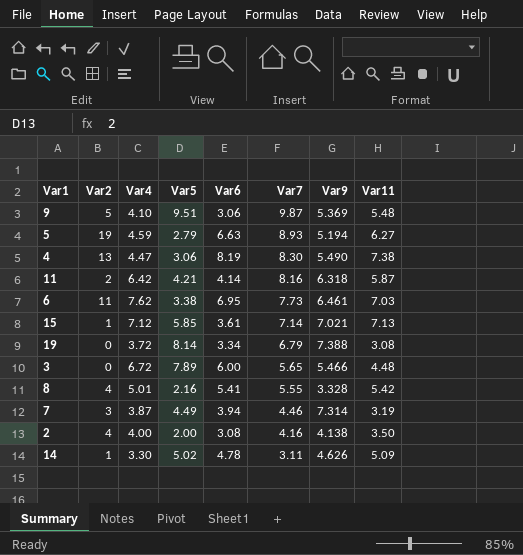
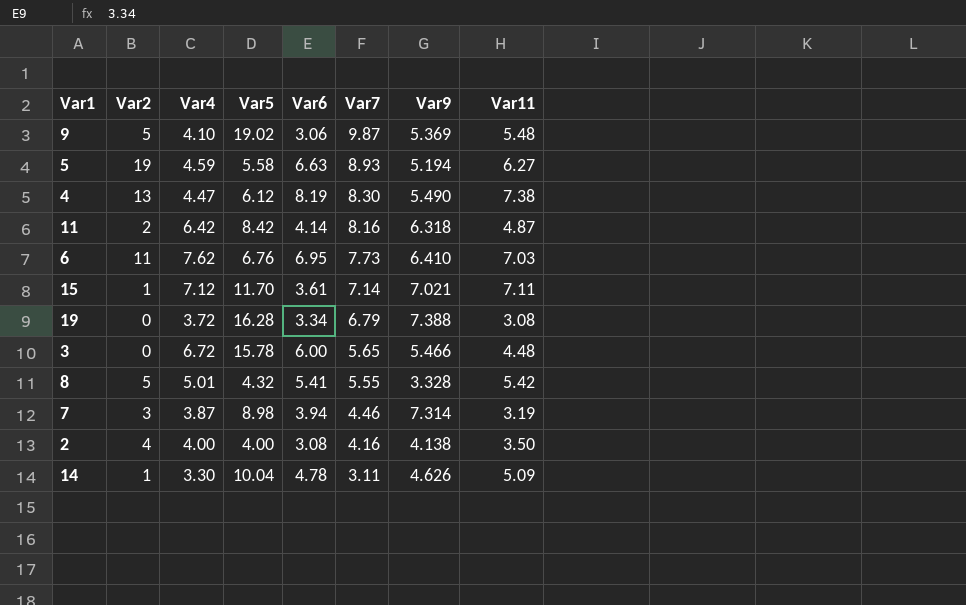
9 | Var5: 9.51 -> 19.02
5 | Var5: 2.79 -> 5.58
4 | Var5: 3.06 -> 6.12
11 | Var5: 4.21 -> 8.42
11 | Var11: 5.87 -> 4.87
6 | Var5: 3.38 -> 6.76
6 | Var9: 6.461 -> 6.410
15 | Var5: 5.85 -> 11.70
15 | Var11: 7.13 -> 7.11
19 | Var5: 8.14 -> 16.28
3 | Var5: 7.89 -> 15.78
8 | Var2: 4 -> 5
8 | Var5: 2.16 -> 4.32
7 | Var5: 4.49 -> 8.98
2 | Var5: 2.00 -> 4.00
14 | Var5: 5.02 -> 10.04

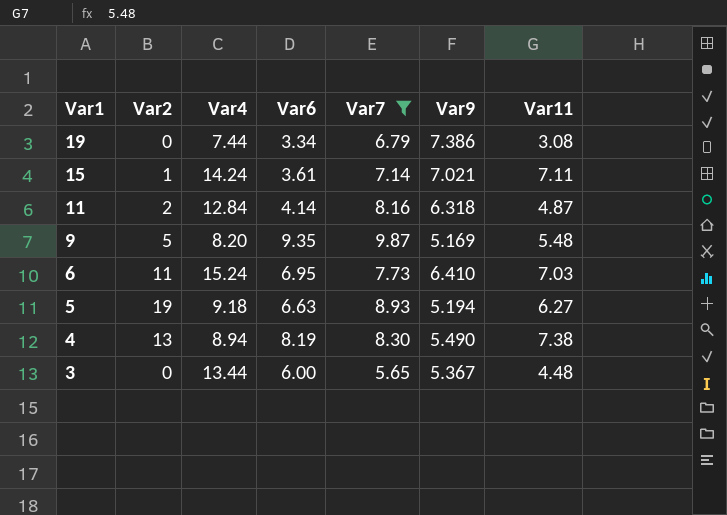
filter: none -> Var7 >= 5.65
row order: Var7 descending -> Var1 descending
column Var5 | position: 4 -> none
19 | Var4: 3.72 -> 7.44
19 | Var9: 7.388 -> 7.386
15 | Var4: 7.12 -> 14.24
11 | Var4: 6.42 -> 12.84
9 | Var4: 4.10 -> 8.20
9 | Var6: 3.06 -> 9.35
9 | Var9: 5.369 -> 5.169
6 | Var4: 7.62 -> 15.24
5 | Var4: 4.59 -> 9.18
4 | Var4: 4.47 -> 8.94
3 | Var4: 6.72 -> 13.44
3 | Var9: 5.466 -> 5.367

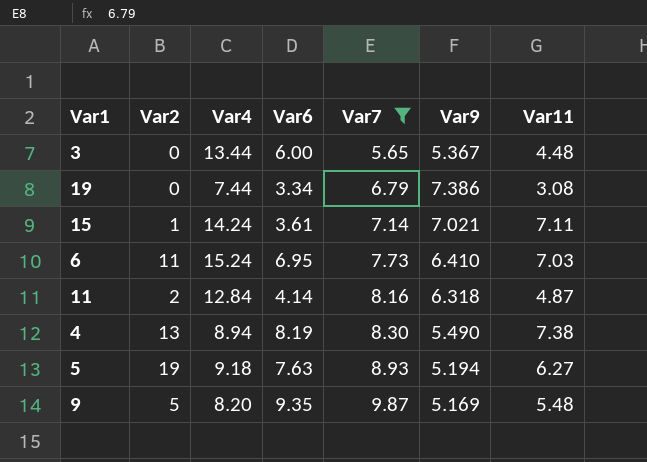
row order: Var1 descending -> Var7 ascending
5 | Var6: 6.63 -> 7.63

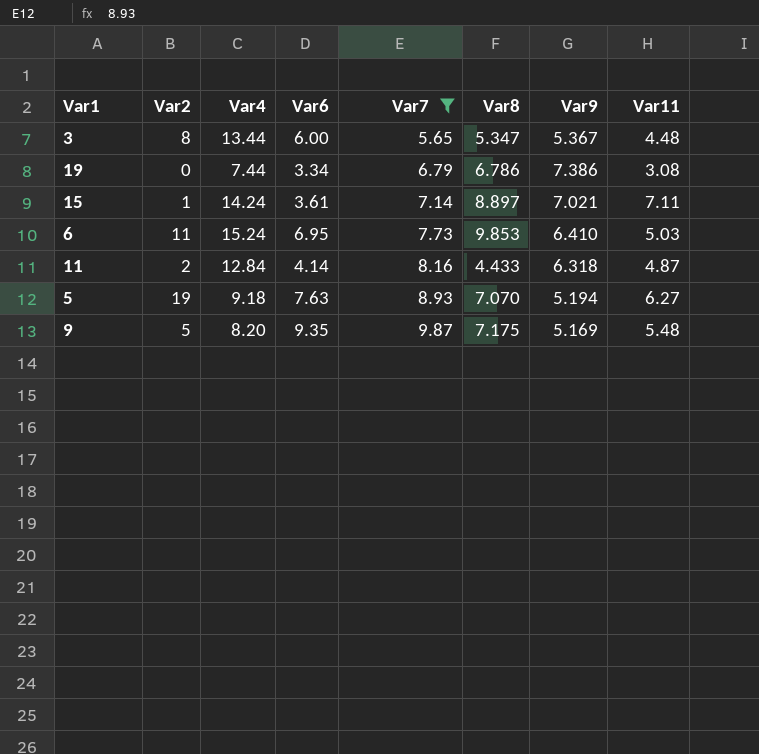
column Var8 | position: none -> 6
row 4: 13 | 8.94 | 8.19 | 8.30 | 5.490 | 7.38 -> none
3 | Var2: 0 -> 8
6 | Var11: 7.03 -> 5.03

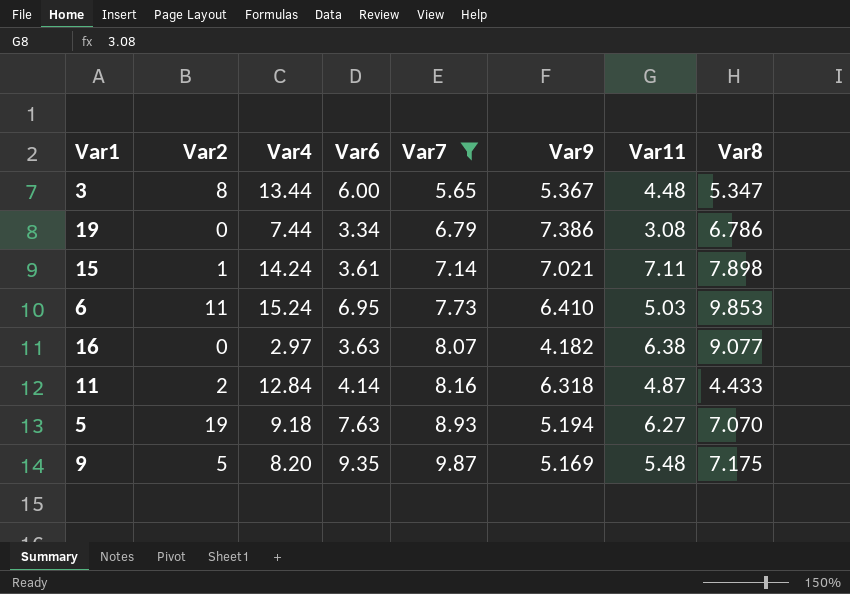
column Var8 | position: 6 -> 8
15 | Var8: 8.897 -> 7.898
row 16: none -> 0 | 2.97 | 3.63 | 8.07 | 4.182 | 6.38 | 9.077

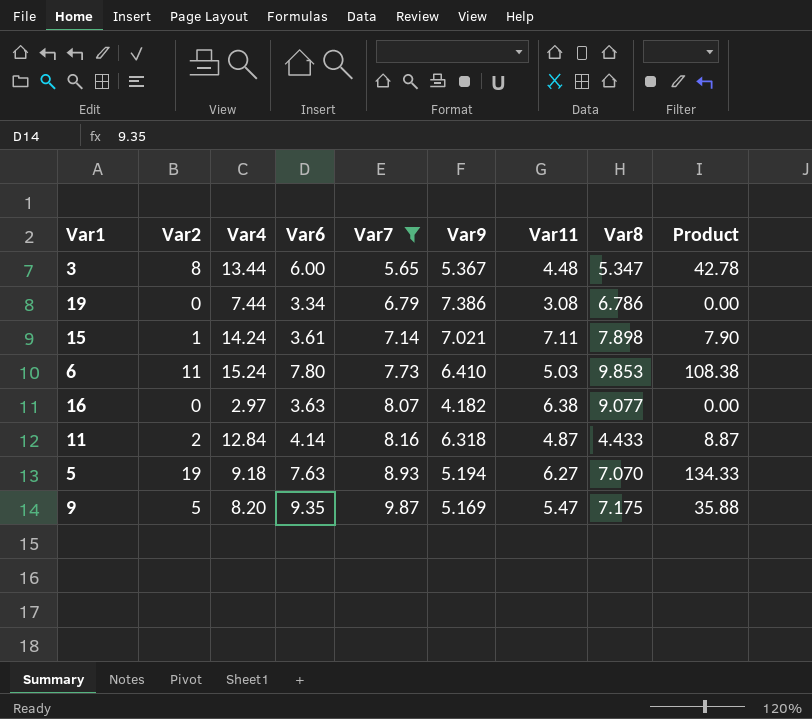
column Product | formula: none -> [Var2] * [Var8]
6 | Var6: 6.95 -> 7.80
9 | Var11: 5.48 -> 5.47

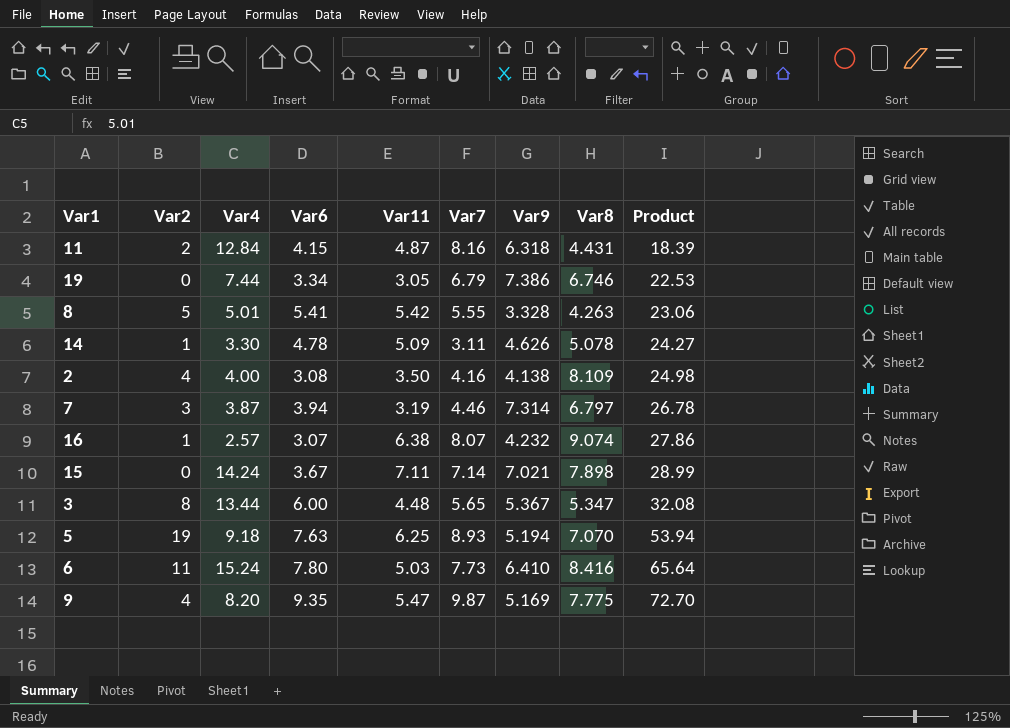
filter: Var7 >= 5.65 -> none
row order: Var7 ascending -> Product ascending
column Var11 | position: 7 -> 5
column Product | formula: [Var2] * [Var8] -> [Var6] * [Var8]
11 | Var6: 4.14 -> 4.15
11 | Var8: 4.433 -> 4.431
19 | Var11: 3.08 -> 3.05
19 | Var8: 6.786 -> 6.746
16 | Var2: 0 -> 1
16 | Var4: 2.97 -> 2.57
16 | Var6: 3.63 -> 3.07
16 | Var9: 4.182 -> 4.232
16 | Var8: 9.077 -> 9.074
15 | Var2: 1 -> 0
15 | Var6: 3.61 -> 3.67
5 | Var11: 6.27 -> 6.25
6 | Var8: 9.853 -> 8.416
9 | Var2: 5 -> 4
9 | Var8: 7.175 -> 7.775

